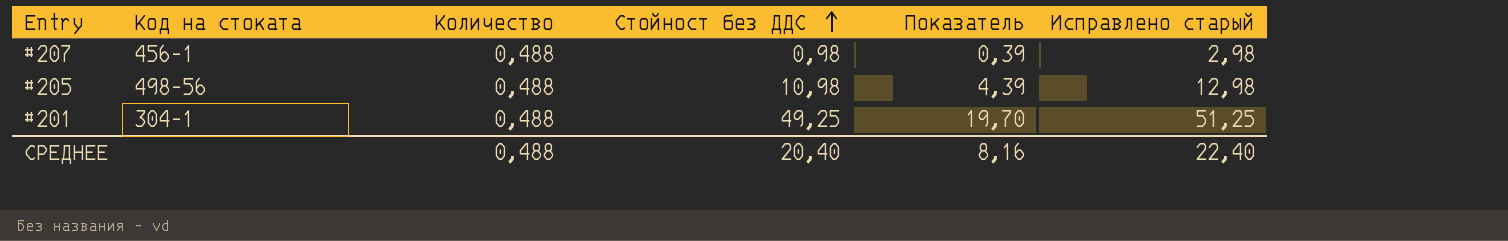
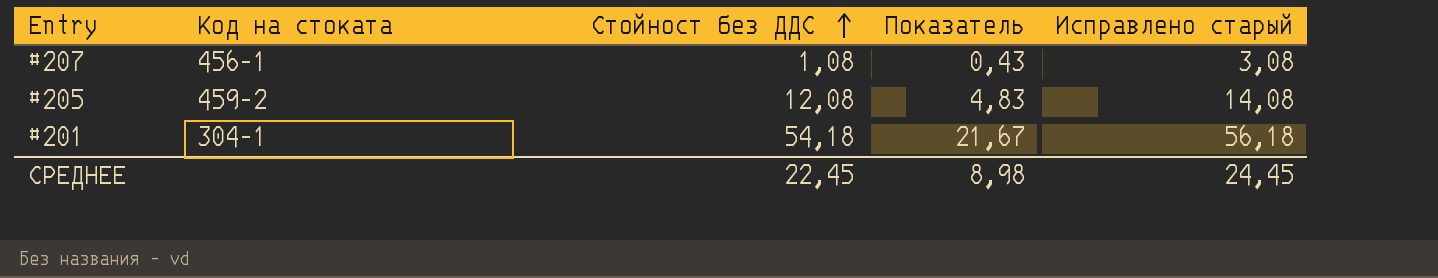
column Количество | position: 3 -> none
#207 | Стойност без ДДС: 0,98 -> 1,08
#207 | Показатель: 0,39 -> 0,43
#207 | Исправлено старый: 2,98 -> 3,08
#205 | Код на стоката: 498-56 -> 459-2
#205 | Стойност без ДДС: 10,98 -> 12,08
#205 | Показатель: 4,39 -> 4,83
#205 | Исправлено старый: 12,98 -> 14,08
#201 | Стойност без ДДС: 49,25 -> 54,18
#201 | Показатель: 19,70 -> 21,67
#201 | Исправлено старый: 51,25 -> 56,18
СРЕДНЕЕ | Стойност без ДДС: 20,40 -> 22,45
СРЕДНЕЕ | Показатель: 8,16 -> 8,98
СРЕДНЕЕ | Исправлено старый: 22,40 -> 24,45

